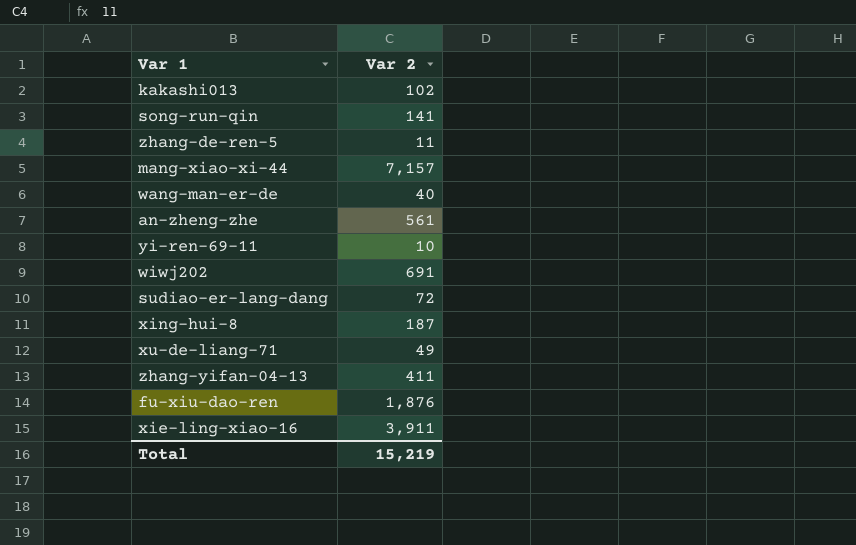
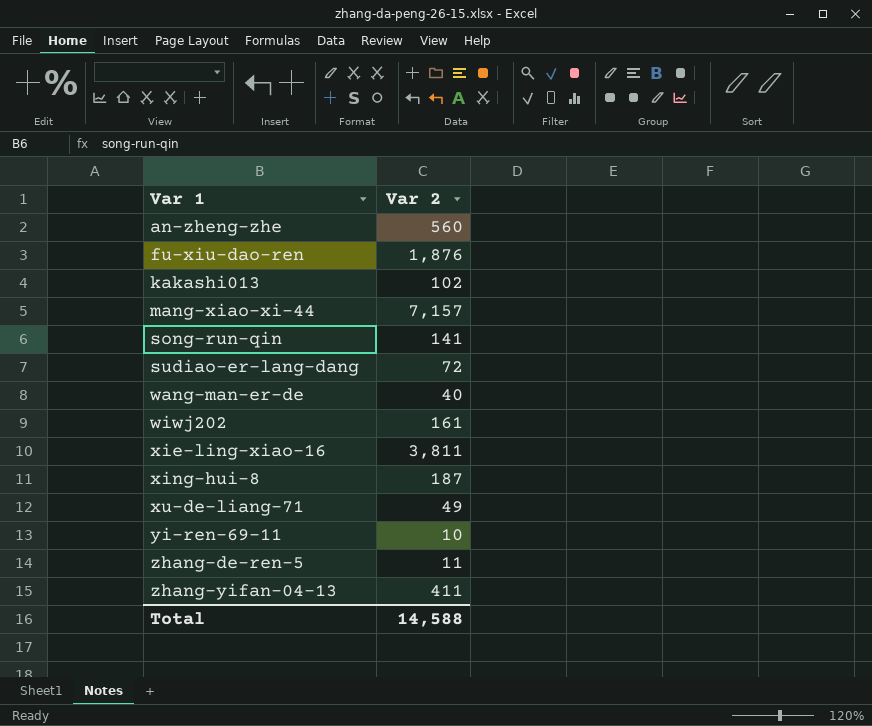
row order: none -> Var 1 ascending
an-zheng-zhe | Var 2: 561 -> 560
wiwj202 | Var 2: 691 -> 161
xie-ling-xiao-16 | Var 2: 3,911 -> 3,811
Total | Var 2: 15,219 -> 14,588

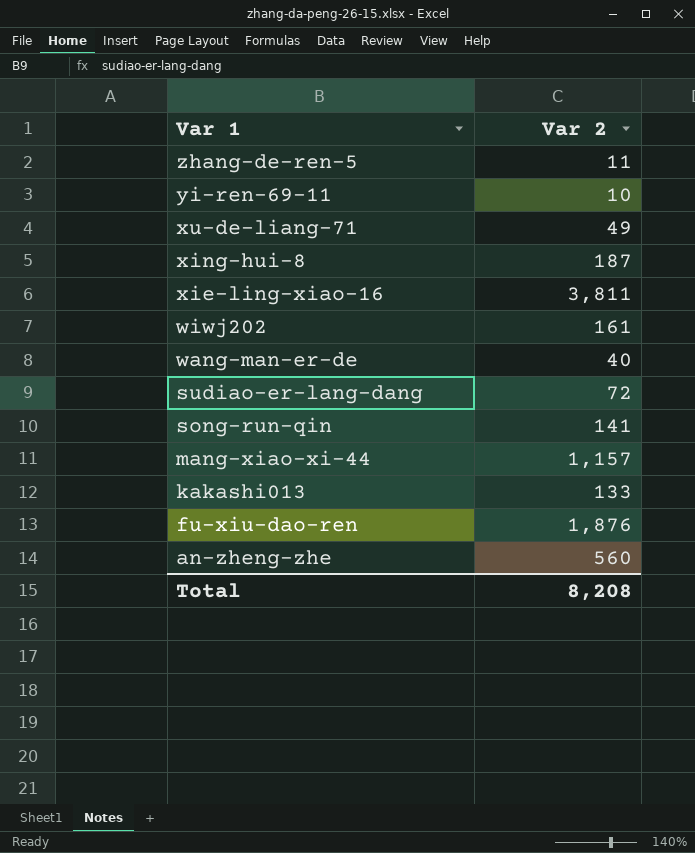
row order: Var 1 ascending -> Var 1 descending
row zhang-yifan-04-13: 411 -> none
mang-xiao-xi-44 | Var 2: 7,157 -> 1,157
kakashi013 | Var 2: 102 -> 133
Total | Var 2: 14,588 -> 8,208

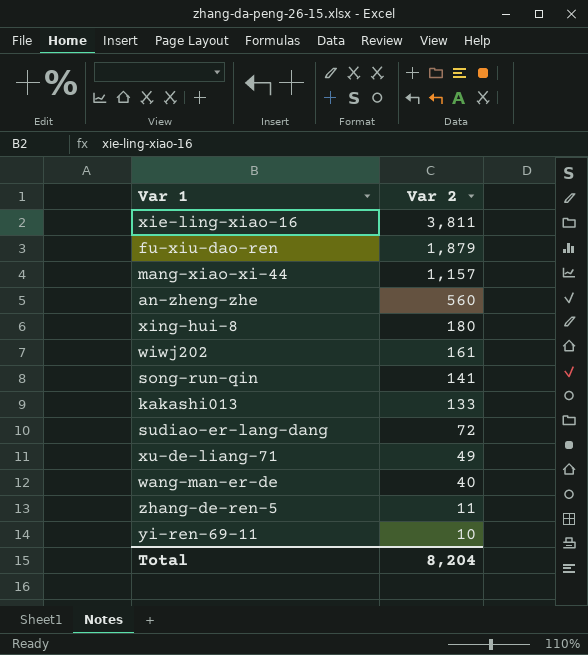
row order: Var 1 descending -> Var 2 descending
fu-xiu-dao-ren | Var 2: 1,876 -> 1,879
xing-hui-8 | Var 2: 187 -> 180
Total | Var 2: 8,208 -> 8,204

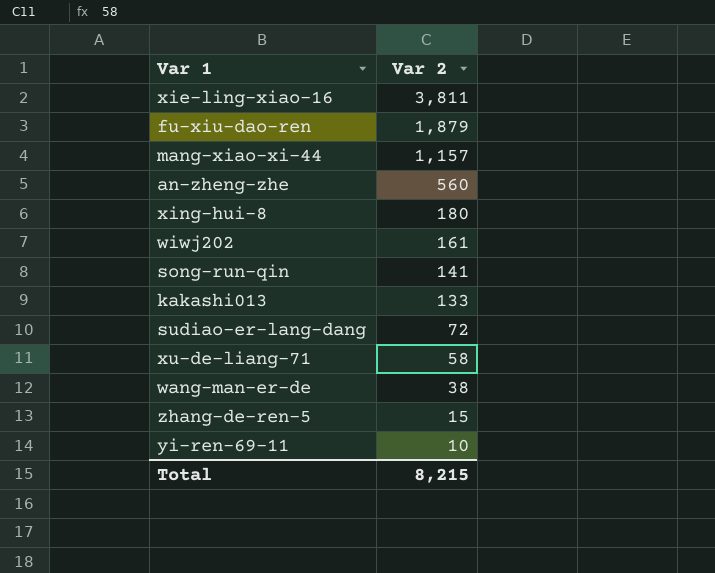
xu-de-liang-71 | Var 2: 49 -> 58
wang-man-er-de | Var 2: 40 -> 38
zhang-de-ren-5 | Var 2: 11 -> 15
Total | Var 2: 8,204 -> 8,215

